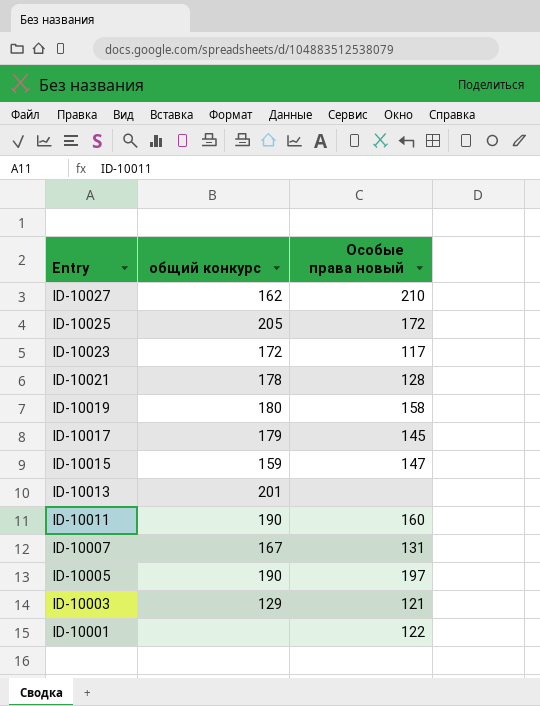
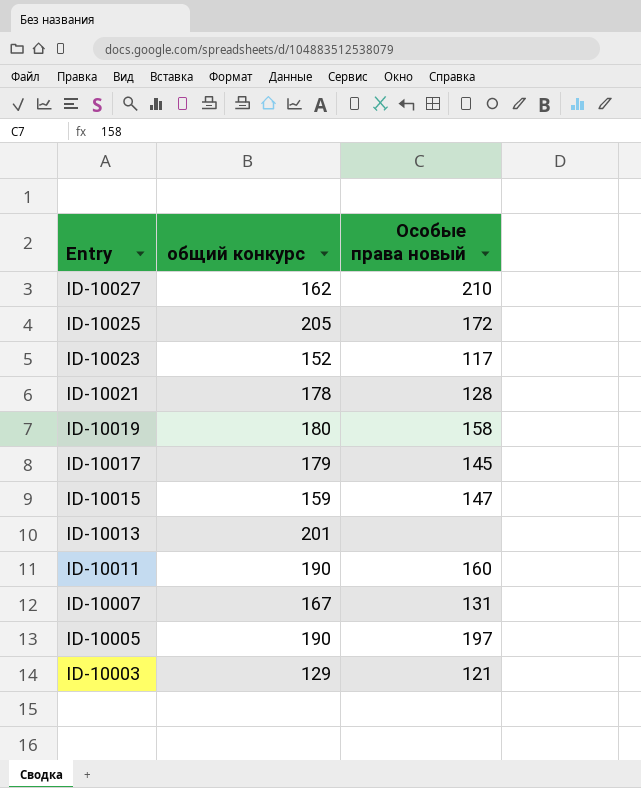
row ID-10001: none | 122 -> none
ID-10023 | общий конкурс: 172 -> 152

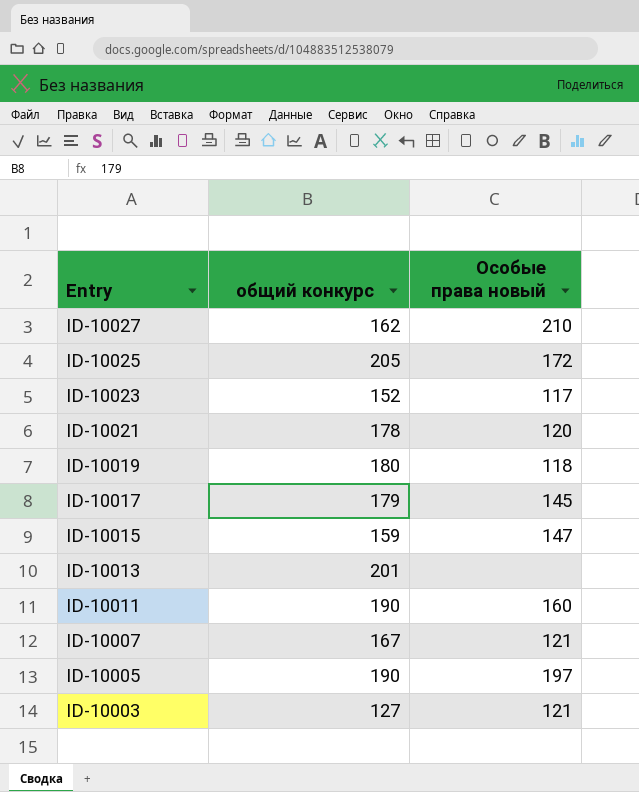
ID-10021 | Особые права новый: 128 -> 120
ID-10019 | Особые права новый: 158 -> 118
ID-10007 | Особые права новый: 131 -> 121
ID-10003 | общий конкурс: 129 -> 127

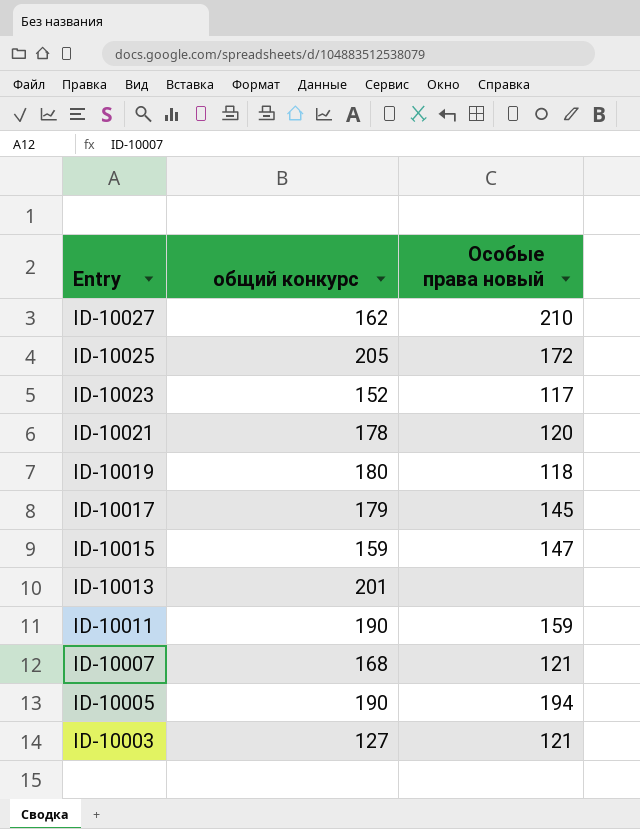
ID-10011 | Особые права новый: 160 -> 159
ID-10007 | общий конкурс: 167 -> 168
ID-10005 | Особые права новый: 197 -> 194

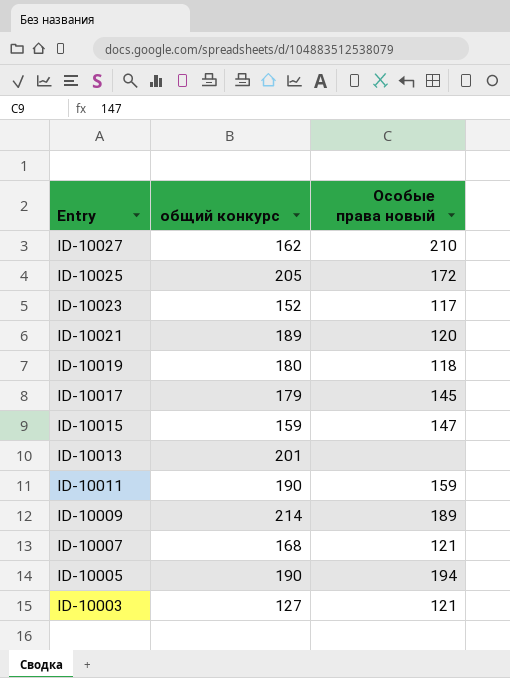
ID-10021 | общий конкурс: 178 -> 189
row ID-10009: none -> 214 | 189

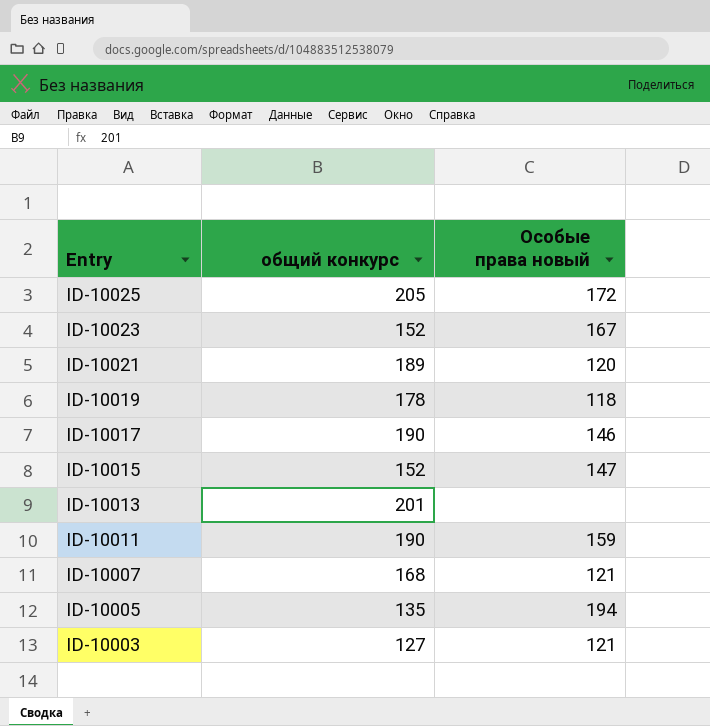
row ID-10027: 162 | 210 -> none
row ID-10009: 214 | 189 -> none
ID-10023 | Особые права новый: 117 -> 167
ID-10019 | общий конкурс: 180 -> 178
ID-10017 | общий конкурс: 179 -> 190
ID-10017 | Особые права новый: 145 -> 146
ID-10015 | общий конкурс: 159 -> 152
ID-10005 | общий конкурс: 190 -> 135

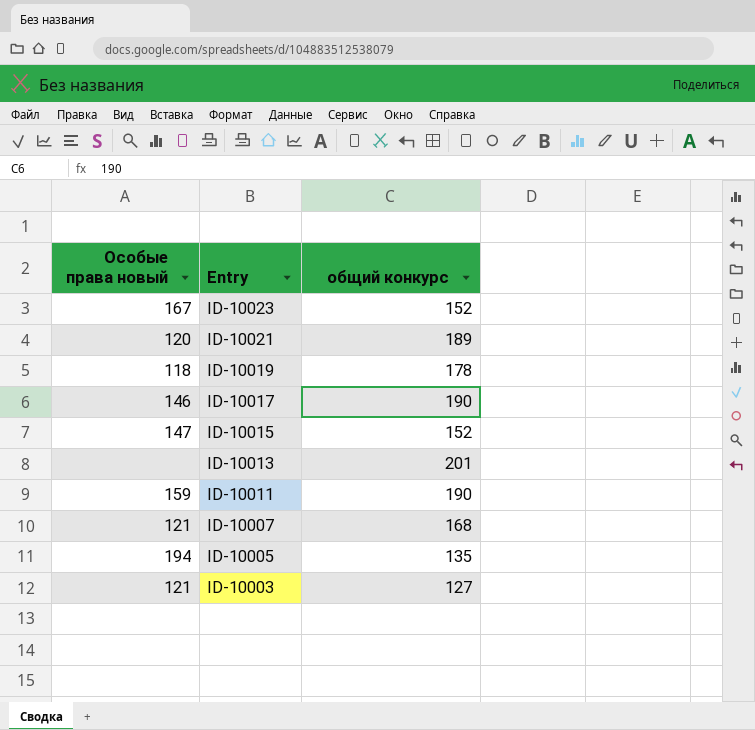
column Особые права новый | position: 3 -> 1
row ID-10025: 205 | 172 -> none

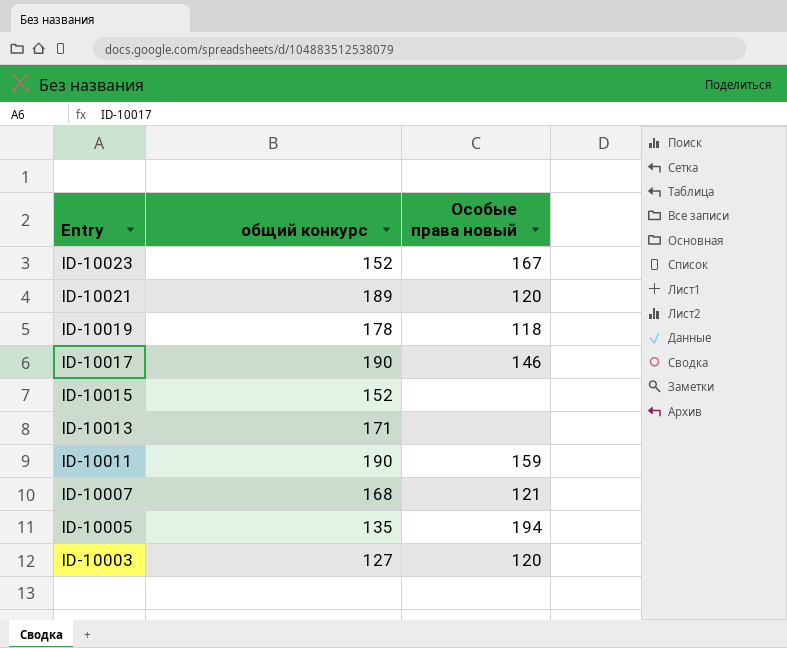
column Особые права новый | position: 1 -> 3
ID-10015 | Особые права новый: 147 -> none
ID-10013 | общий конкурс: 201 -> 171
ID-10003 | Особые права новый: 121 -> 120

